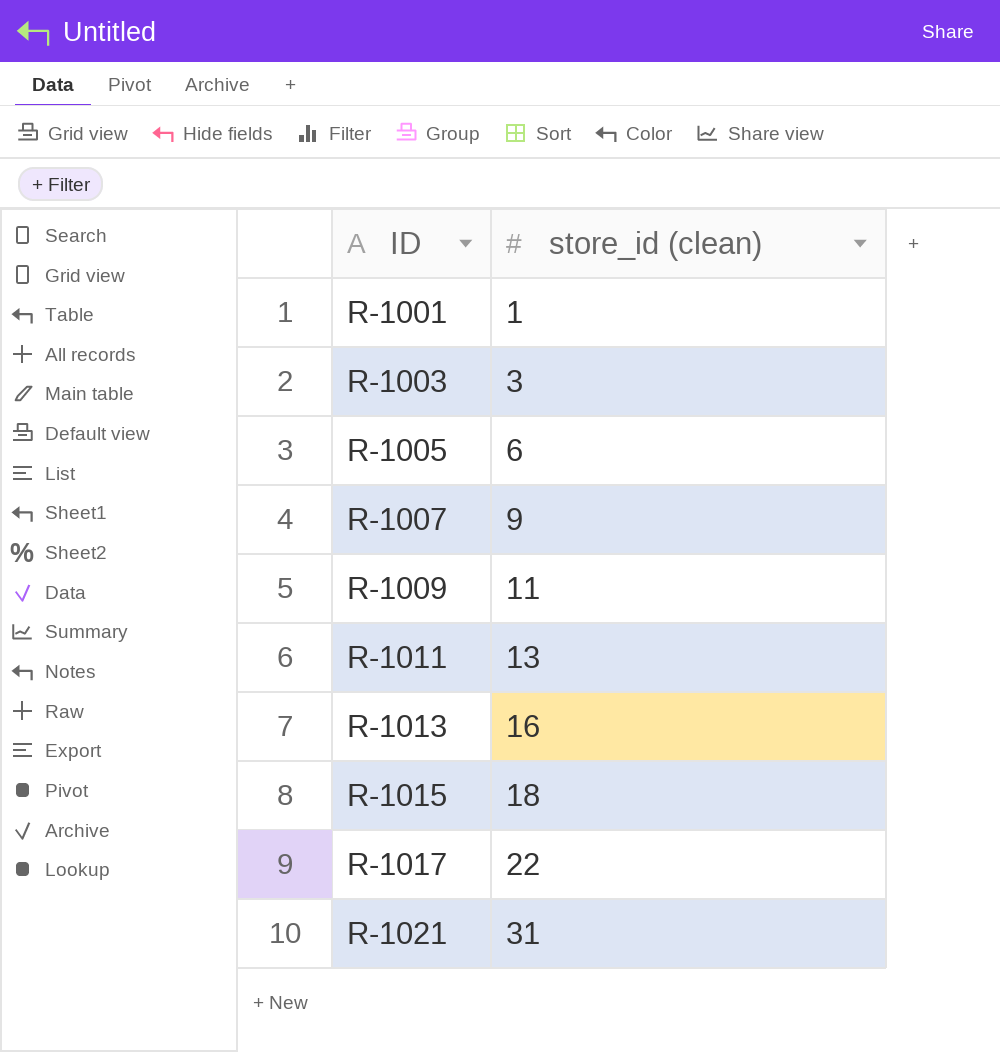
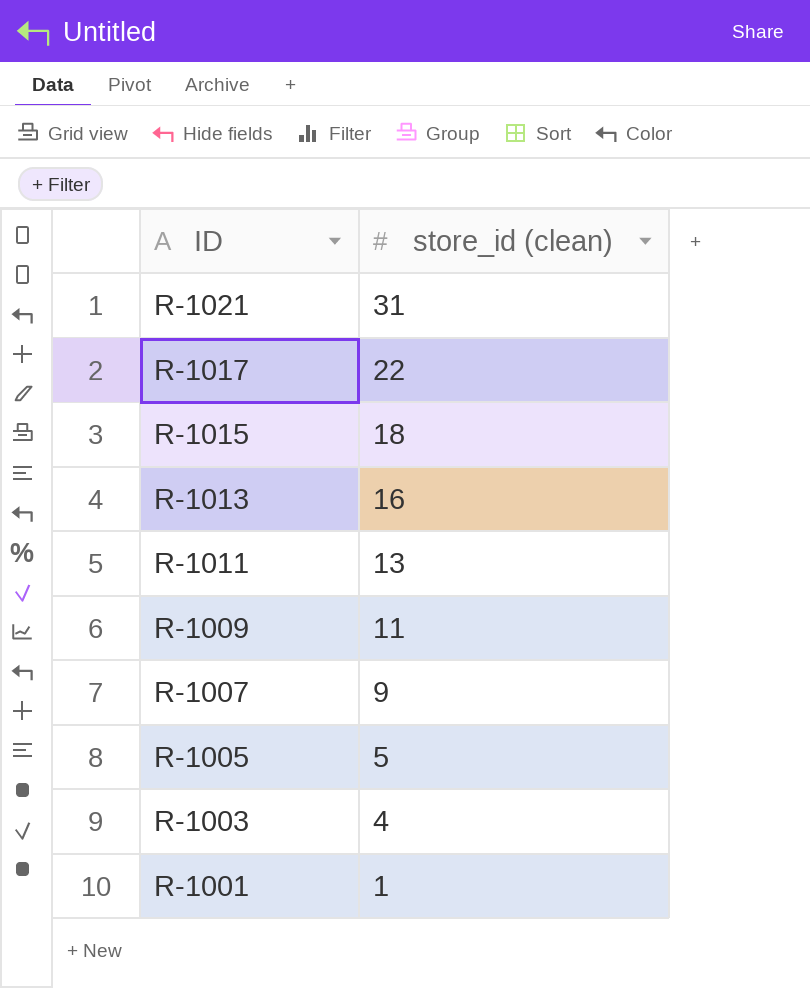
row order: ID ascending -> ID descending
R-1005 | store_id (clean): 6 -> 5
R-1003 | store_id (clean): 3 -> 4

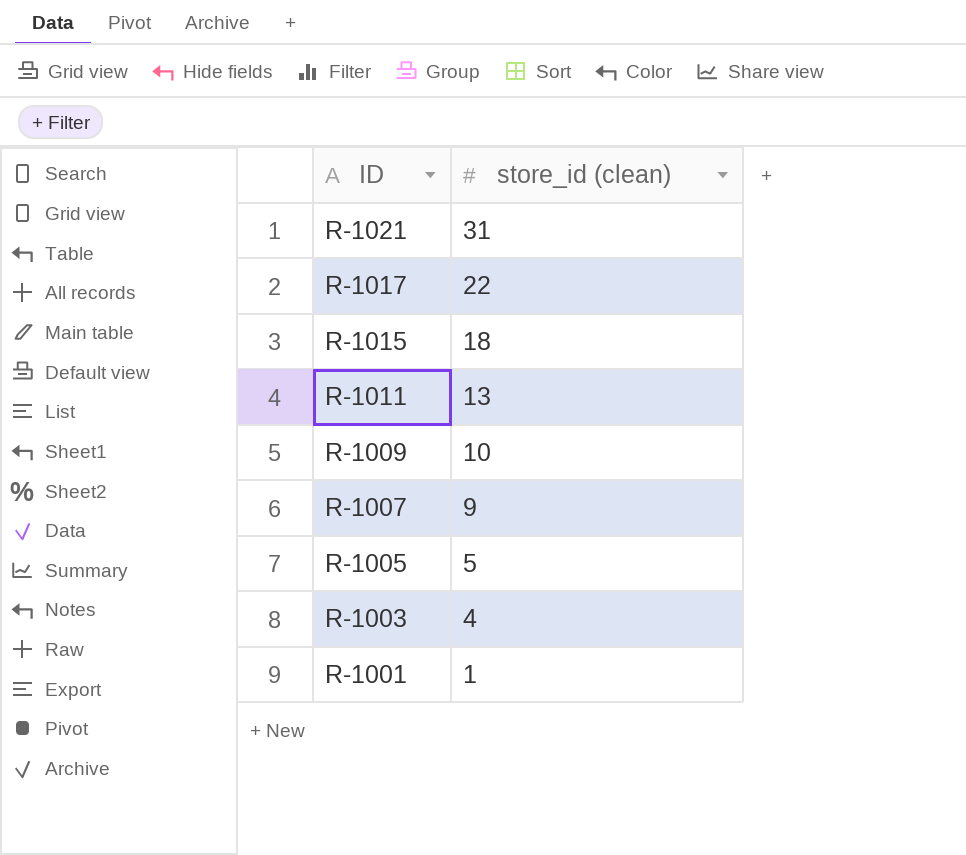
row R-1013: 16 -> none
R-1009 | store_id (clean): 11 -> 10

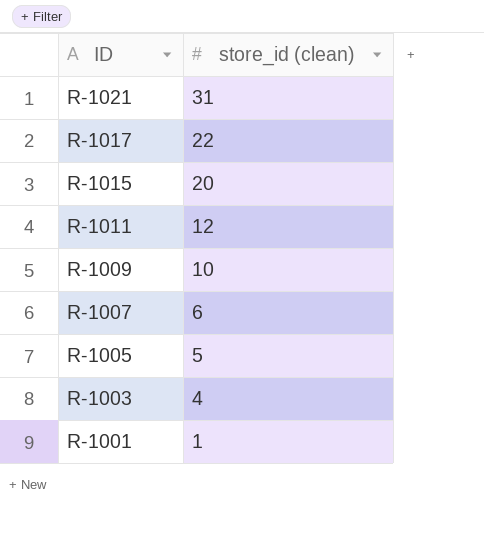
R-1015 | store_id (clean): 18 -> 20
R-1011 | store_id (clean): 13 -> 12
R-1007 | store_id (clean): 9 -> 6

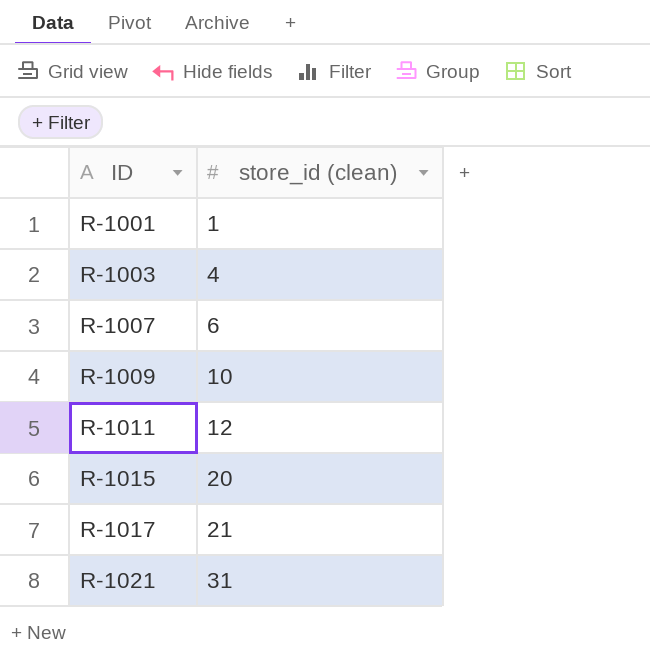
row order: ID descending -> ID ascending
row R-1005: 5 -> none
R-1017 | store_id (clean): 22 -> 21

